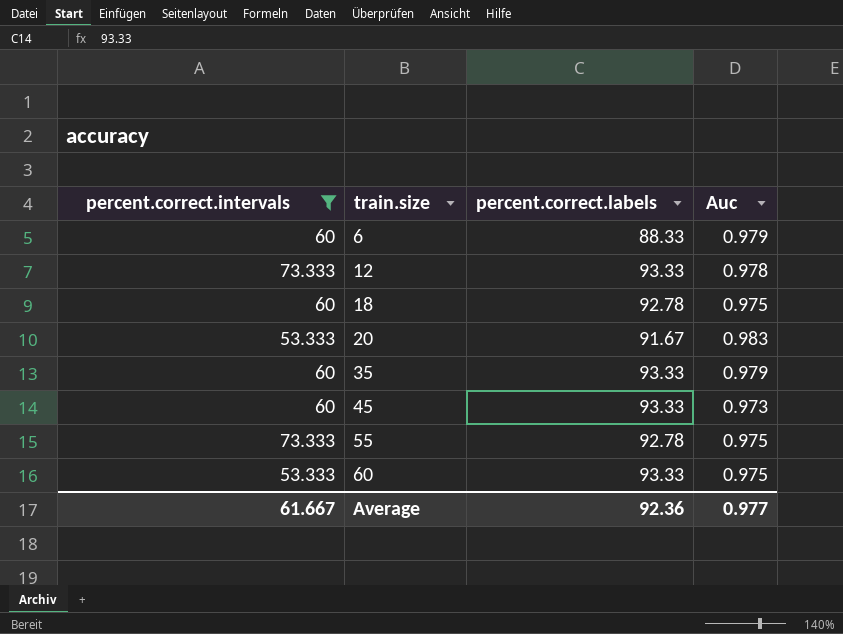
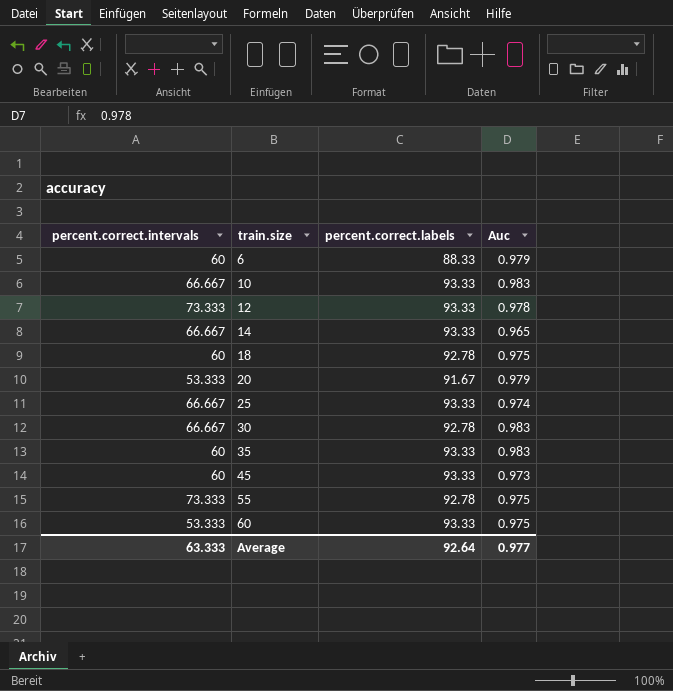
filter: percent.correct.intervals != 66.667 -> none
20 | Auc: 0.983 -> 0.979
35 | Auc: 0.979 -> 0.983
Average | percent.correct.intervals: 61.667 -> 63.333
Average | percent.correct.labels: 92.36 -> 92.64

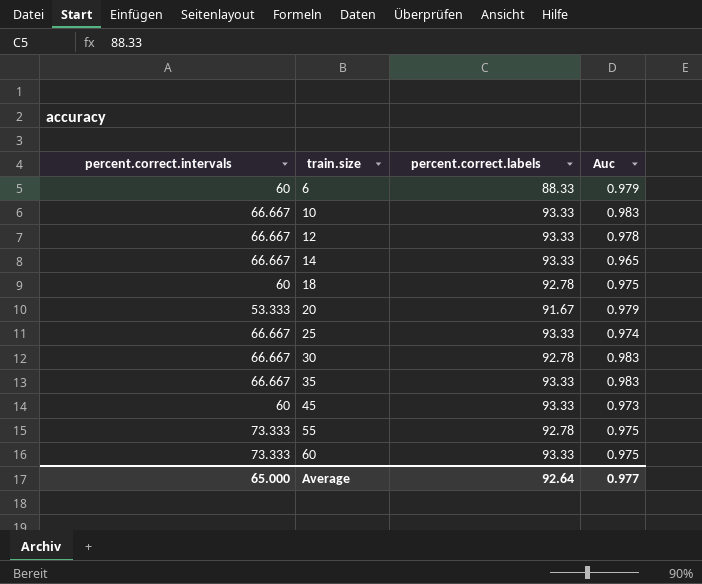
12 | percent.correct.intervals: 73.333 -> 66.667
35 | percent.correct.intervals: 60 -> 66.667
60 | percent.correct.intervals: 53.333 -> 73.333
Average | percent.correct.intervals: 63.333 -> 65.000

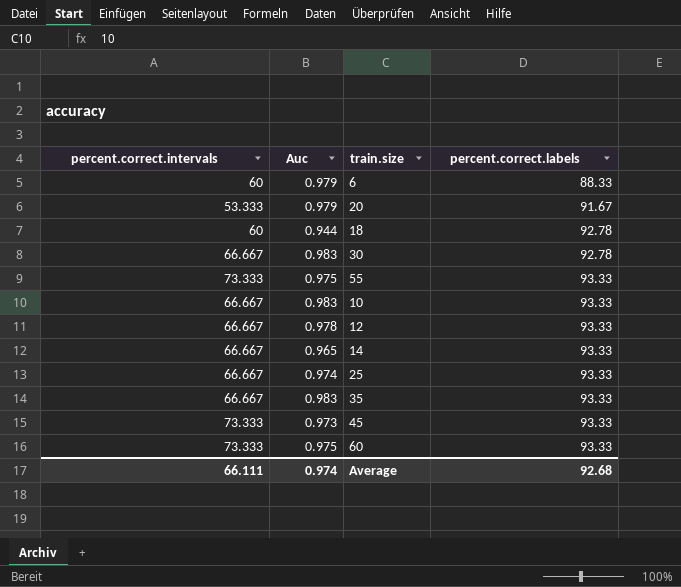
row order: train.size ascending -> percent.correct.labels ascending
column Auc | position: 4 -> 2
18 | Auc: 0.975 -> 0.944
55 | percent.correct.labels: 92.78 -> 93.33
45 | percent.correct.intervals: 60 -> 73.333
Average | percent.correct.intervals: 65.000 -> 66.111
Average | Auc: 0.977 -> 0.974
Average | percent.correct.labels: 92.64 -> 92.68

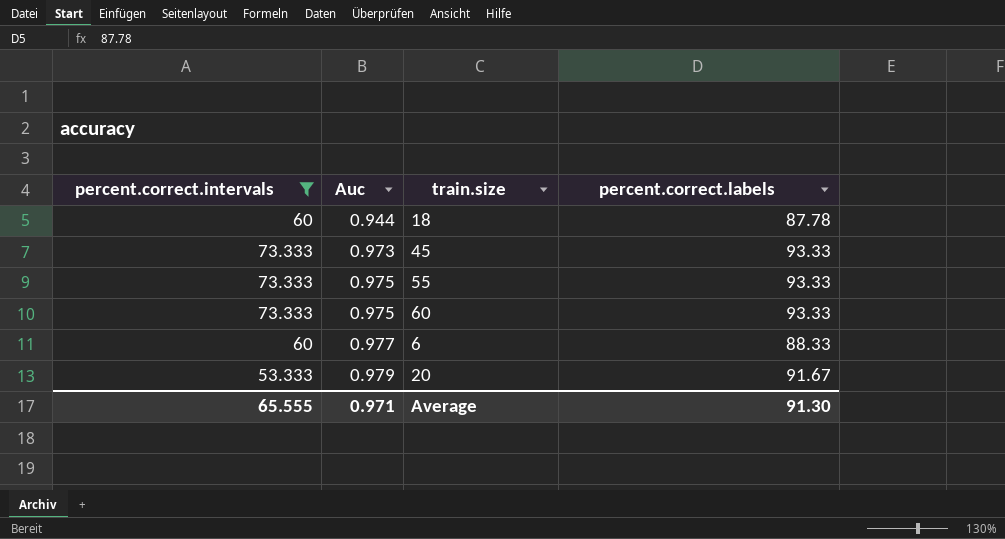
filter: none -> percent.correct.intervals != 66.667
row order: percent.correct.labels ascending -> Auc ascending
18 | percent.correct.labels: 92.78 -> 87.78
6 | Auc: 0.979 -> 0.977
Average | percent.correct.intervals: 66.111 -> 65.555
Average | Auc: 0.974 -> 0.971
Average | percent.correct.labels: 92.68 -> 91.30

